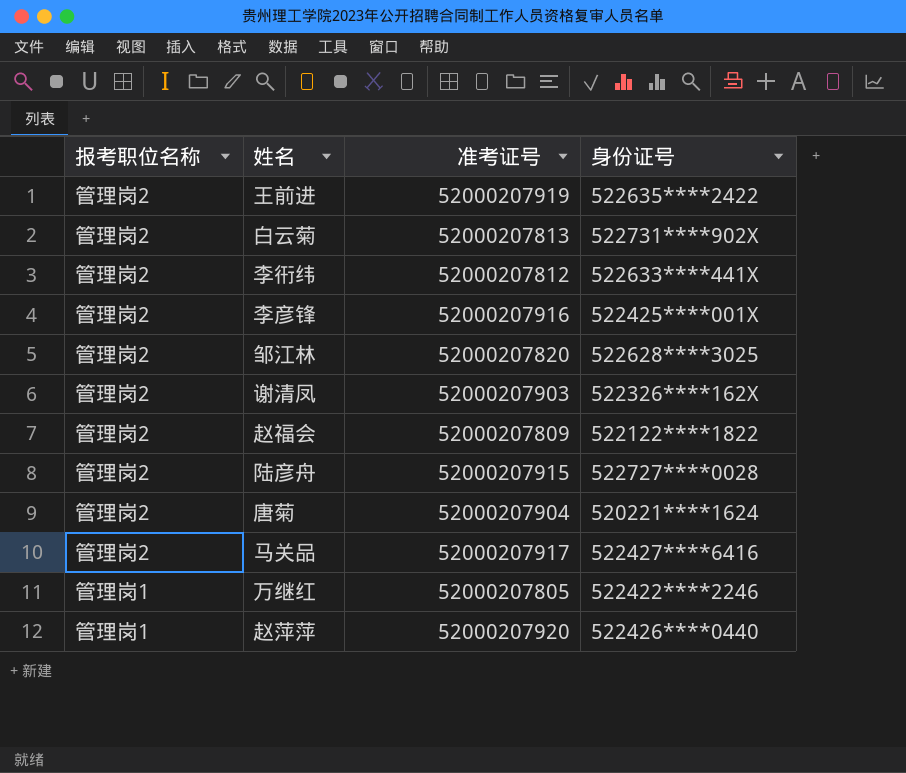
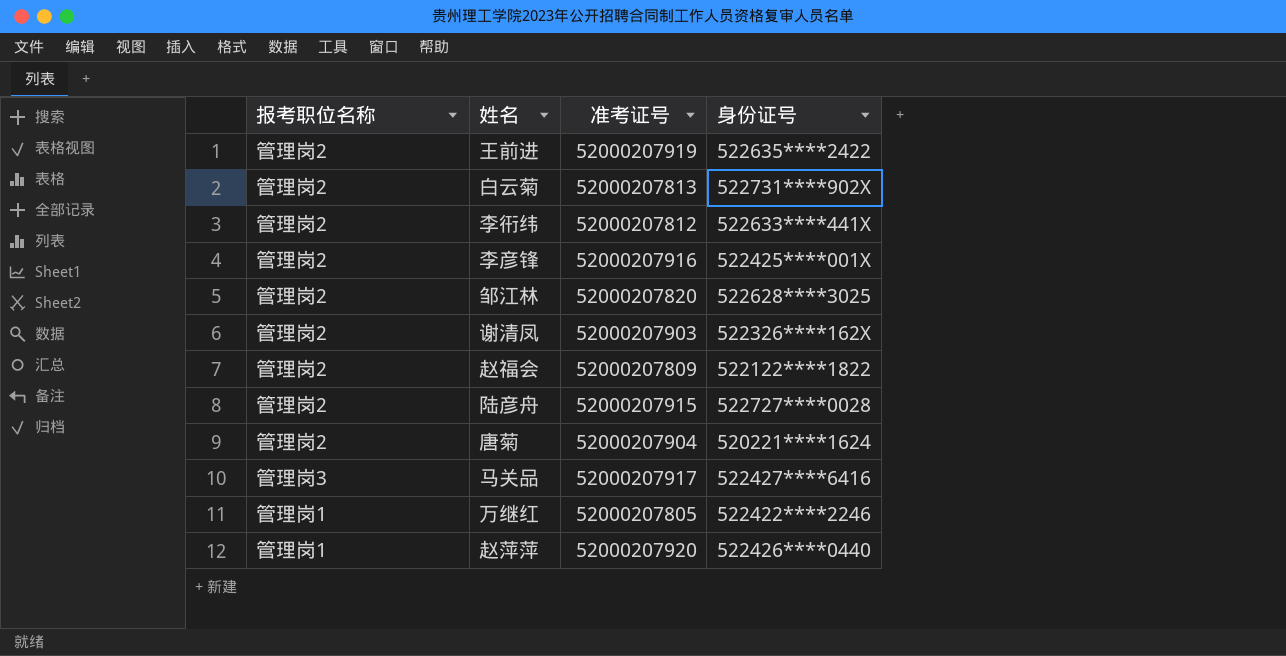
马关品 | 报考职位名称: 管理岗2 -> 管理岗3

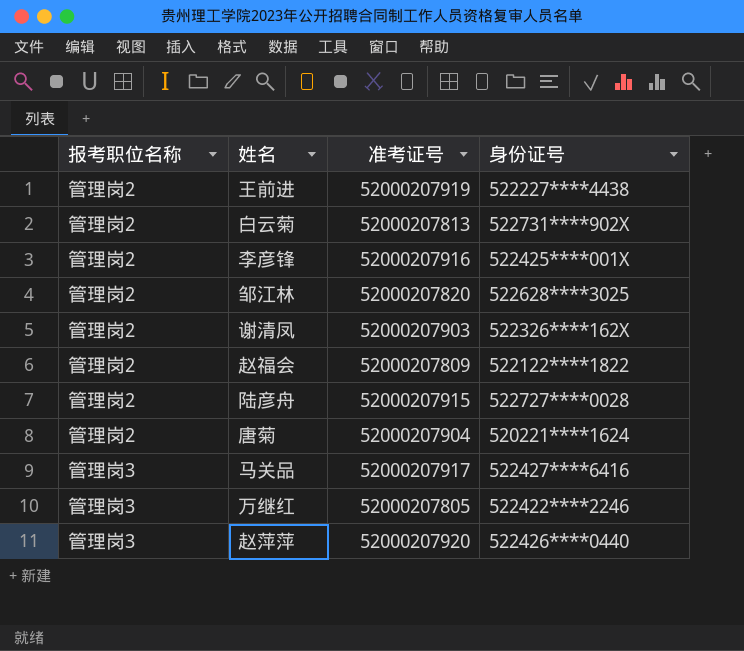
row 李衎纬: 管理岗2 | 52000207812 | 522633****441X -> none
王前进 | 身份证号: 522635****2422 -> 522227****4438
万继红 | 报考职位名称: 管理岗1 -> 管理岗3
赵萍萍 | 报考职位名称: 管理岗1 -> 管理岗3

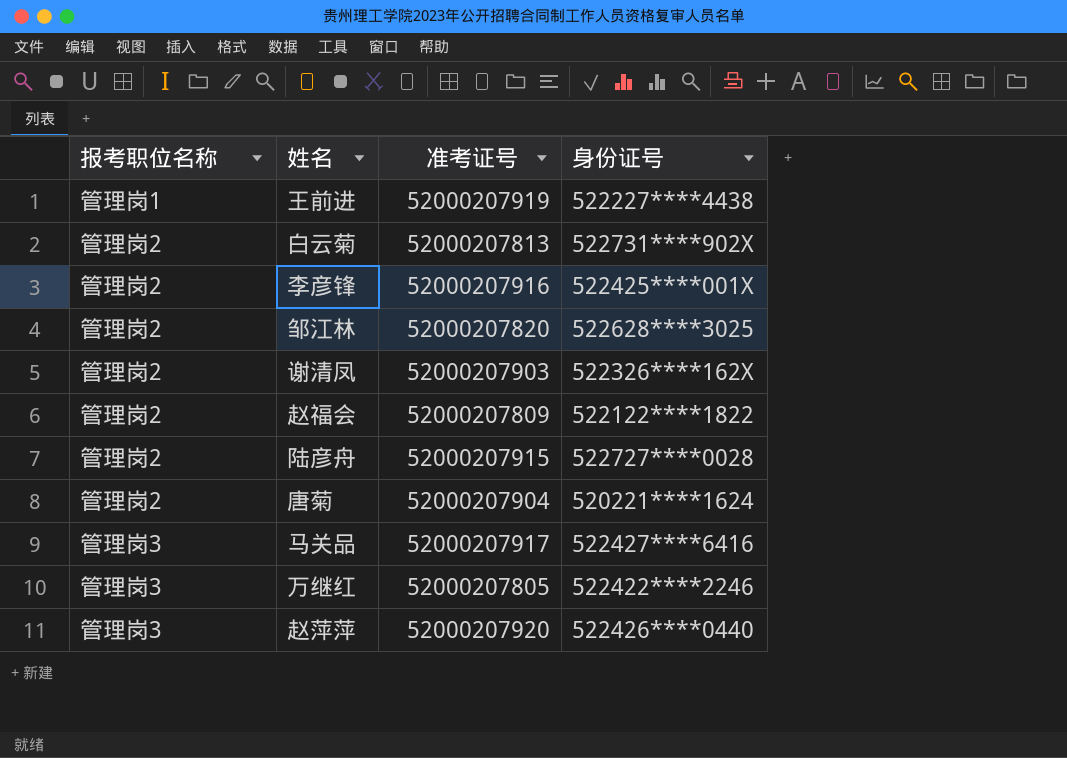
王前进 | 报考职位名称: 管理岗2 -> 管理岗1

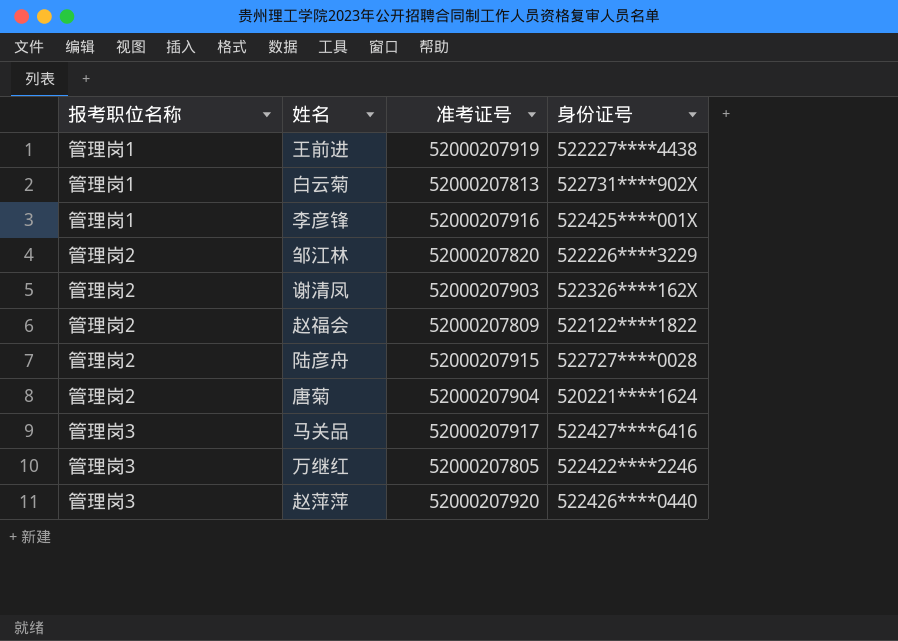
白云菊 | 报考职位名称: 管理岗2 -> 管理岗1
李彦锋 | 报考职位名称: 管理岗2 -> 管理岗1
邹江林 | 身份证号: 522628****3025 -> 522226****3229

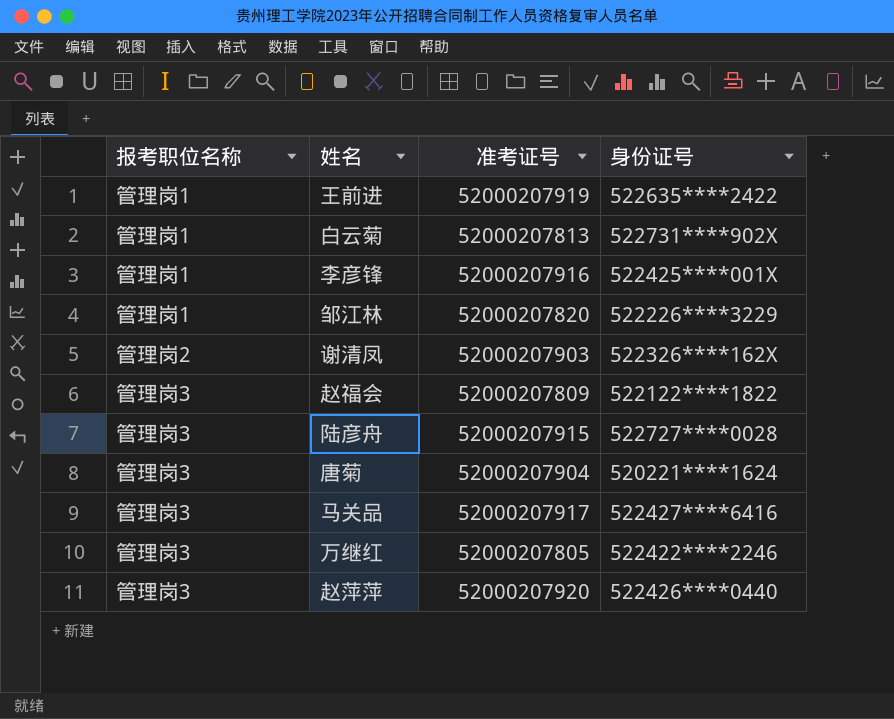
王前进 | 身份证号: 522227****4438 -> 522635****2422
邹江林 | 报考职位名称: 管理岗2 -> 管理岗1
赵福会 | 报考职位名称: 管理岗2 -> 管理岗3
陆彦舟 | 报考职位名称: 管理岗2 -> 管理岗3
唐菊 | 报考职位名称: 管理岗2 -> 管理岗3

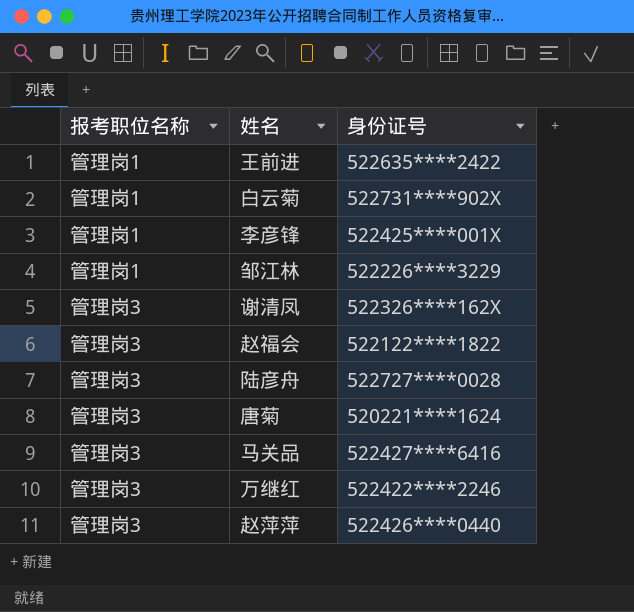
column 准考证号 | position: 3 -> none
谢清凤 | 报考职位名称: 管理岗2 -> 管理岗3

